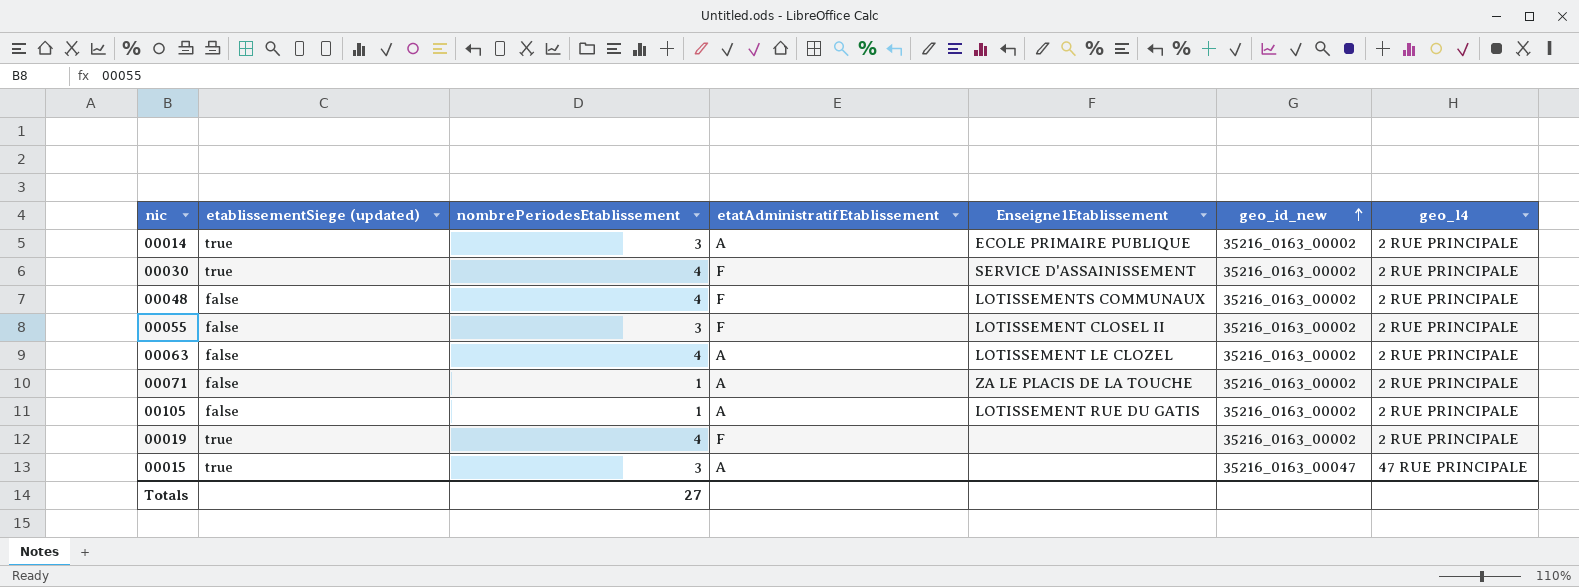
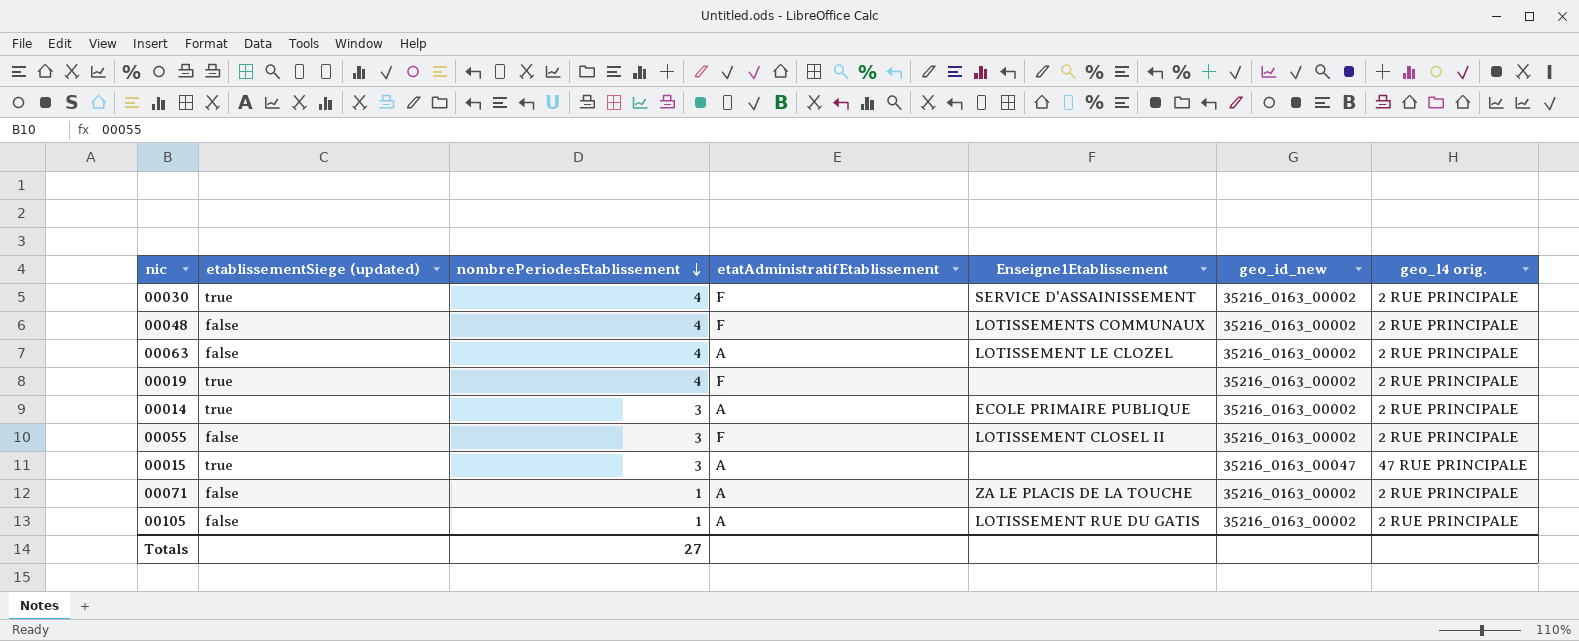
row order: geo_id_new ascending -> nombrePeriodesEtablissement descending
column name: geo_l4 -> geo_l4 orig.

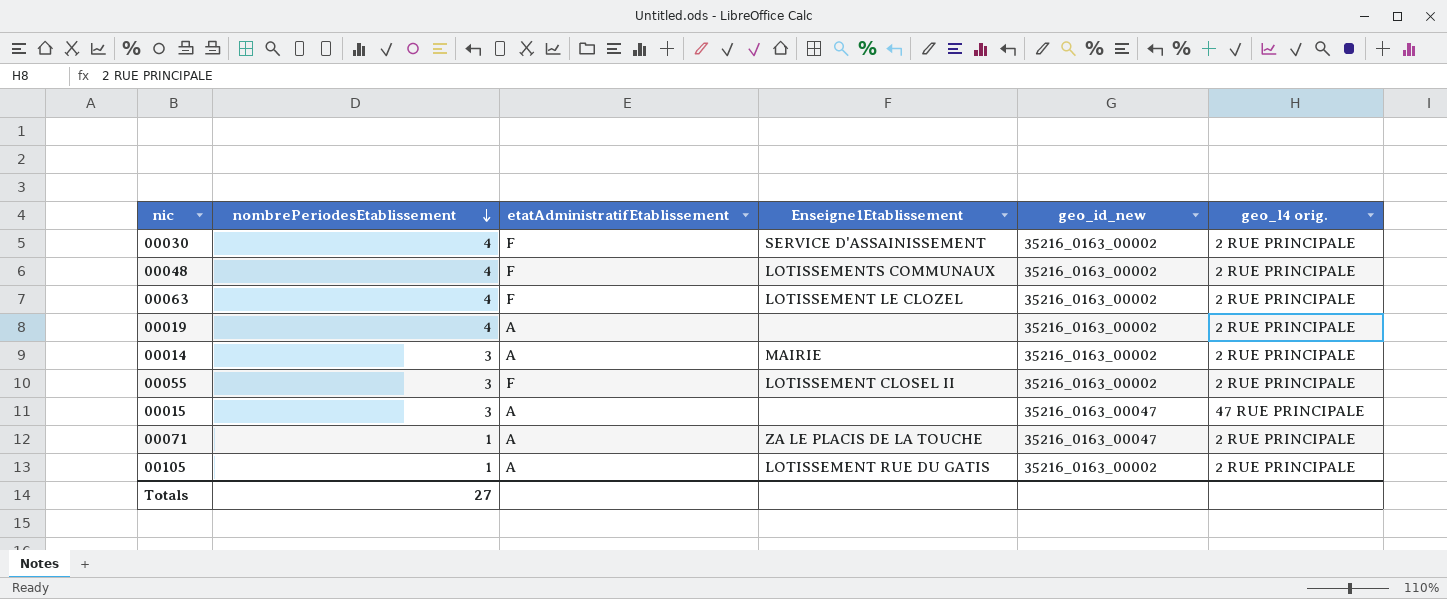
column etablissementSiege (updated) | position: 2 -> none
00063 | etatAdministratifEtablissement: A -> F
00019 | etatAdministratifEtablissement: F -> A
00014 | Enseigne1Etablissement: ECOLE PRIMAIRE PUBLIQUE -> MAIRIE
00071 | geo_id_new: 35216_0163_00002 -> 35216_0163_00047

